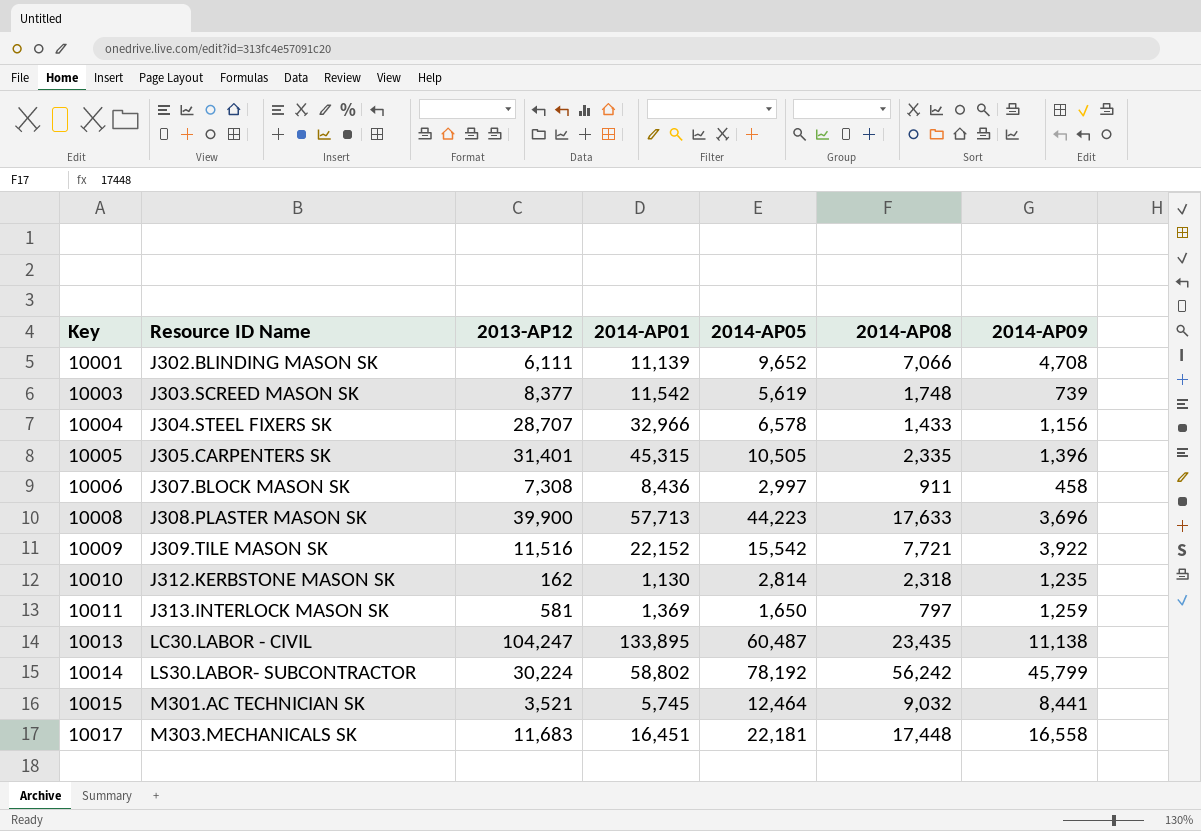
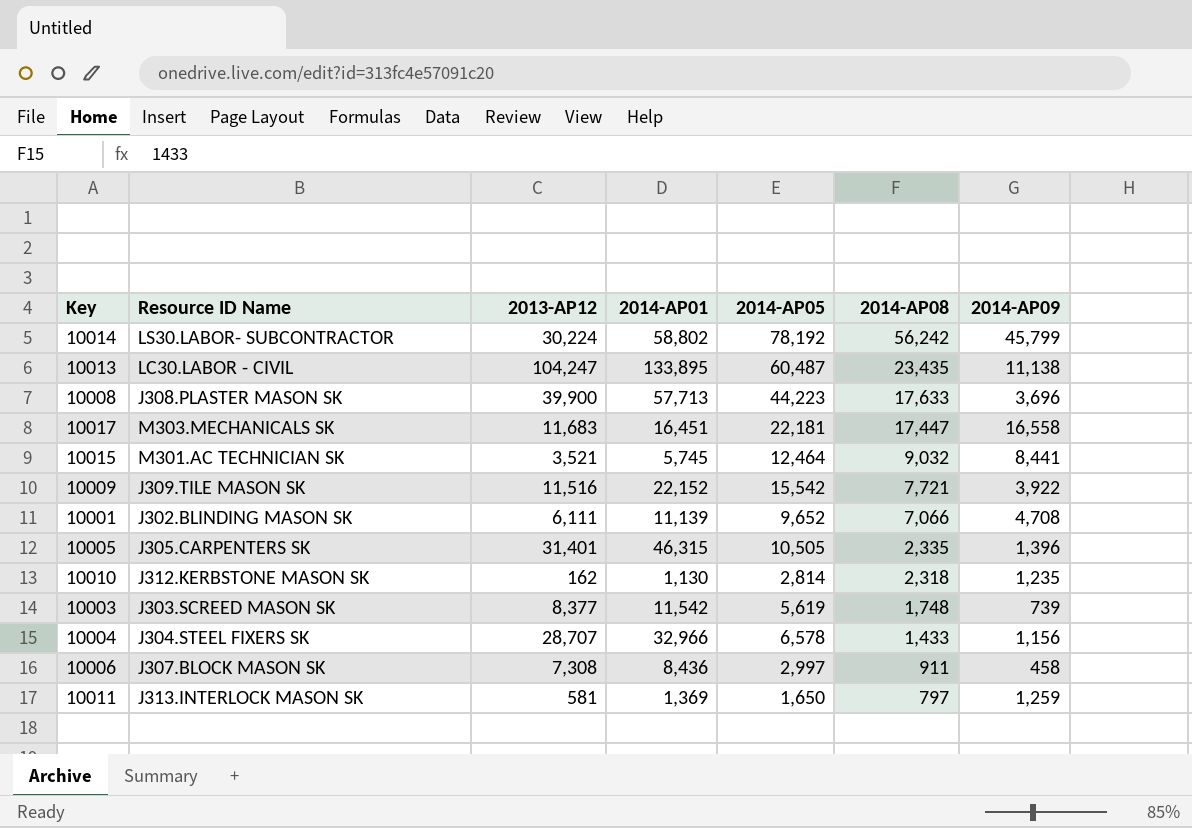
row order: Key ascending -> 2014-AP08 descending
10017 | 2014-AP08: 17,448 -> 17,447
10005 | 2014-AP01: 45,315 -> 46,315

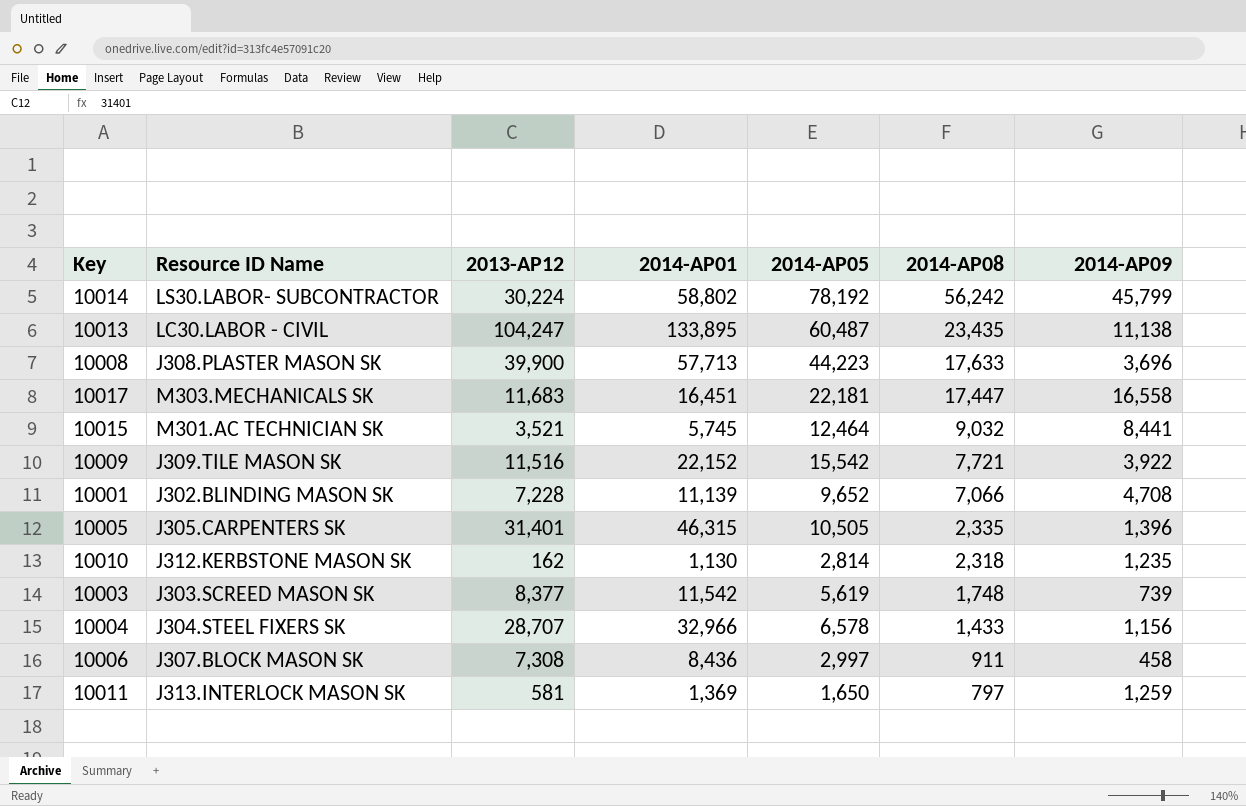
10001 | 2013-AP12: 6,111 -> 7,228

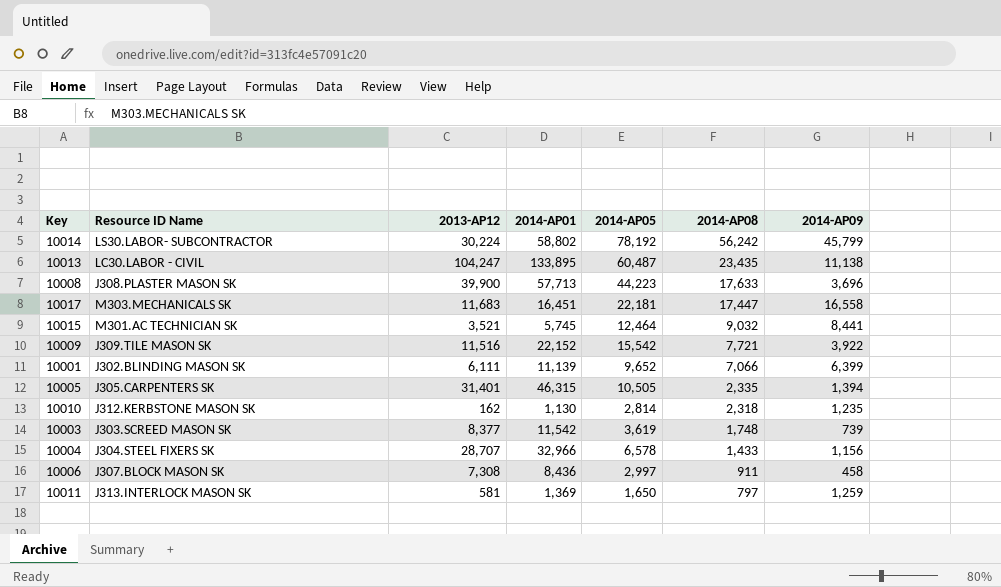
10001 | 2013-AP12: 7,228 -> 6,111
10001 | 2014-AP09: 4,708 -> 6,399
10005 | 2014-AP09: 1,396 -> 1,394
10003 | 2014-AP05: 5,619 -> 3,619

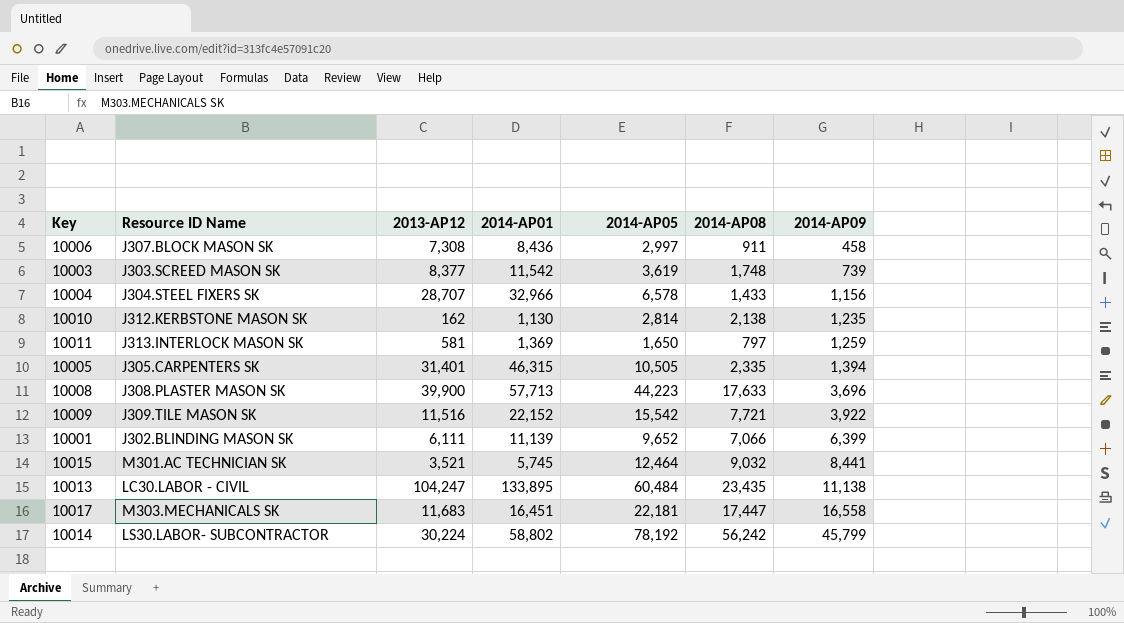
row order: 2014-AP08 descending -> 2014-AP09 ascending
10010 | 2014-AP08: 2,318 -> 2,138
10013 | 2014-AP05: 60,487 -> 60,484

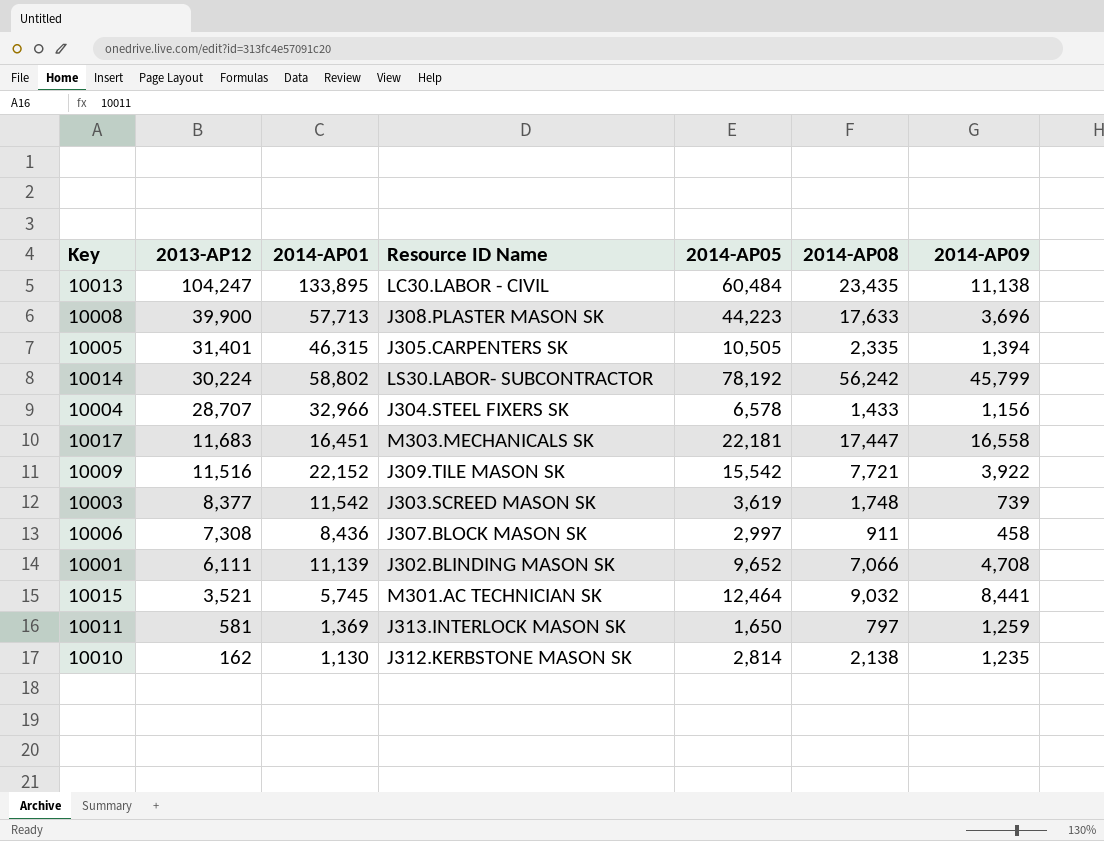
row order: 2014-AP09 ascending -> 2013-AP12 descending
column Resource ID Name | position: 2 -> 4
10001 | 2014-AP09: 6,399 -> 4,708

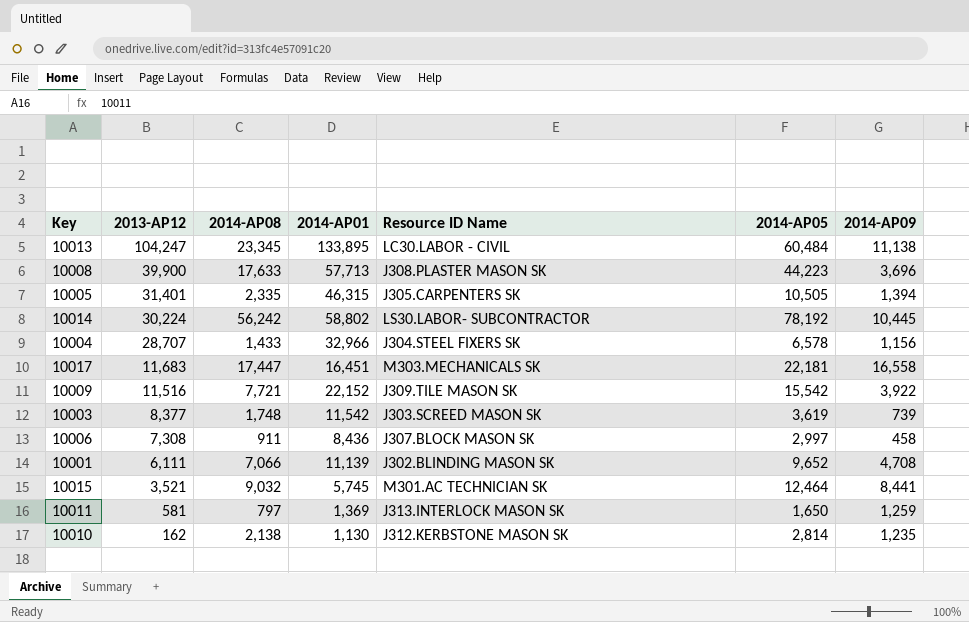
column 2014-AP08 | position: 6 -> 3
10013 | 2014-AP08: 23,435 -> 23,345
10014 | 2014-AP09: 45,799 -> 10,445

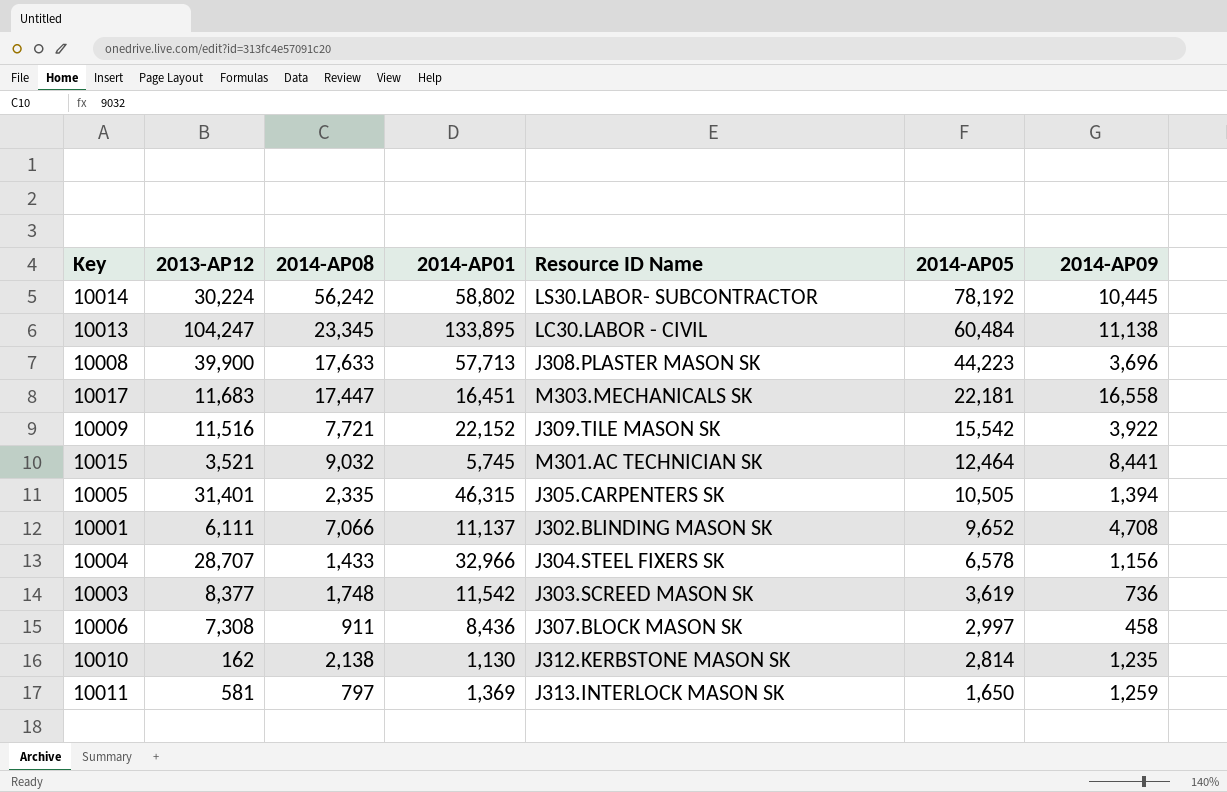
row order: 2013-AP12 descending -> 2014-AP05 descending
10001 | 2014-AP01: 11,139 -> 11,137
10003 | 2014-AP09: 739 -> 736

